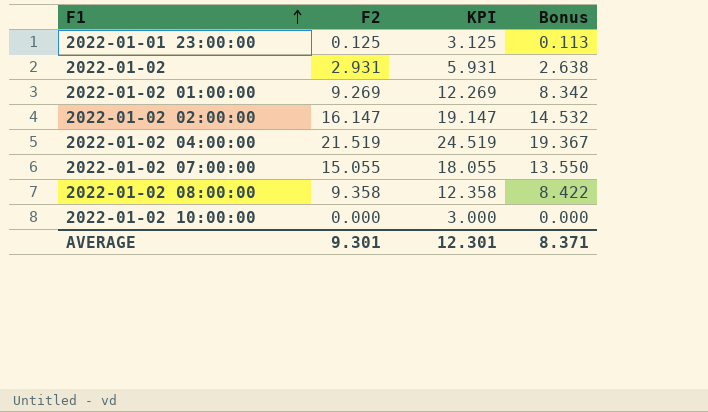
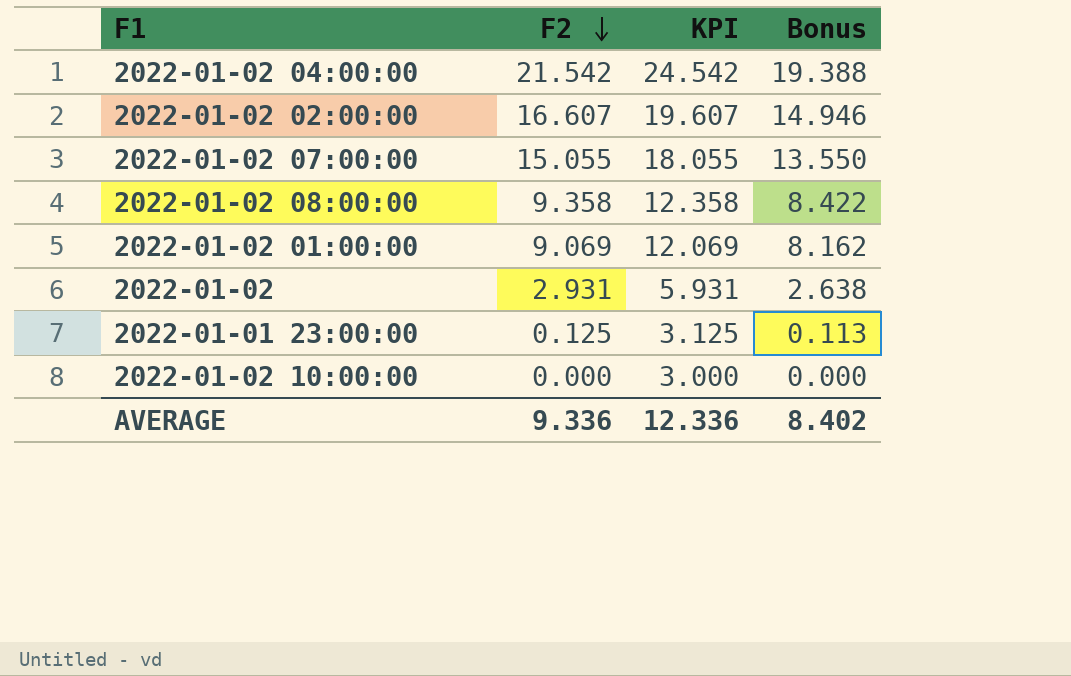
row order: F1 ascending -> F2 descending
2022-01-02 04:00:00 | F2: 21.519 -> 21.542
2022-01-02 04:00:00 | KPI: 24.519 -> 24.542
2022-01-02 04:00:00 | Bonus: 19.367 -> 19.388
2022-01-02 02:00:00 | F2: 16.147 -> 16.607
2022-01-02 02:00:00 | KPI: 19.147 -> 19.607
2022-01-02 02:00:00 | Bonus: 14.532 -> 14.946
2022-01-02 01:00:00 | F2: 9.269 -> 9.069
2022-01-02 01:00:00 | KPI: 12.269 -> 12.069
2022-01-02 01:00:00 | Bonus: 8.342 -> 8.162
AVERAGE | F2: 9.301 -> 9.336
AVERAGE | KPI: 12.301 -> 12.336
AVERAGE | Bonus: 8.371 -> 8.402

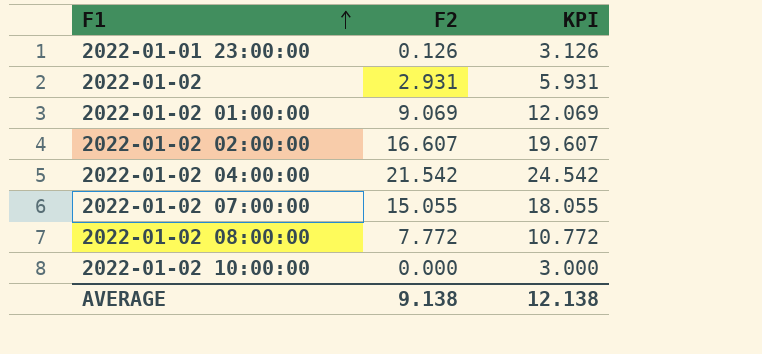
row order: F2 descending -> F1 ascending
column Bonus | formula: [F2] * 0.9 -> none
2022-01-01 23:00:00 | F2: 0.125 -> 0.126
2022-01-01 23:00:00 | KPI: 3.125 -> 3.126
2022-01-02 08:00:00 | F2: 9.358 -> 7.772
2022-01-02 08:00:00 | KPI: 12.358 -> 10.772
AVERAGE | F2: 9.336 -> 9.138
AVERAGE | KPI: 12.336 -> 12.138

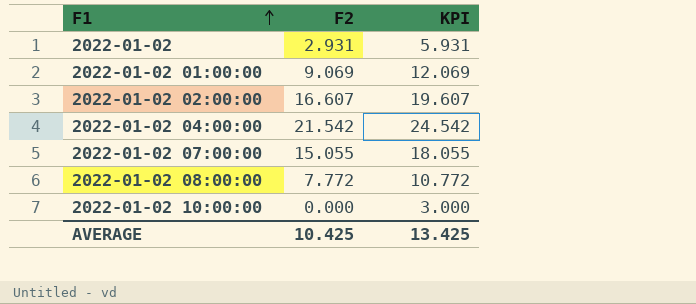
row 2022-01-01 23:00:00: 0.126 | 3.126 -> none
AVERAGE | F2: 9.138 -> 10.425
AVERAGE | KPI: 12.138 -> 13.425

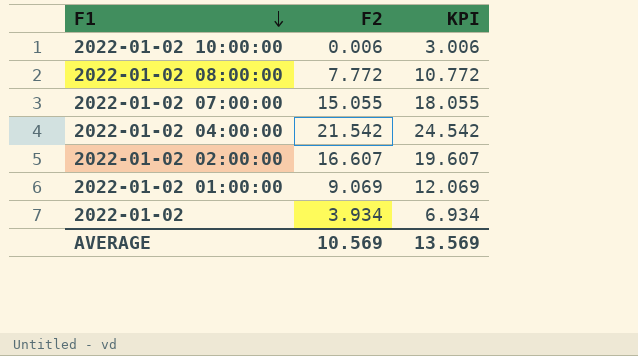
row order: F1 ascending -> F1 descending
2022-01-02 10:00:00 | F2: 0.000 -> 0.006
2022-01-02 10:00:00 | KPI: 3.000 -> 3.006
2022-01-02 | F2: 2.931 -> 3.934
2022-01-02 | KPI: 5.931 -> 6.934
AVERAGE | F2: 10.425 -> 10.569
AVERAGE | KPI: 13.425 -> 13.569

